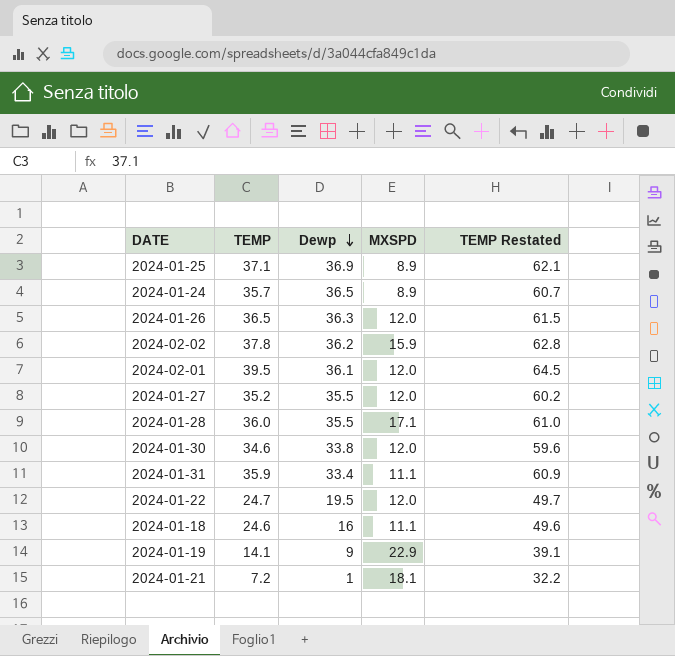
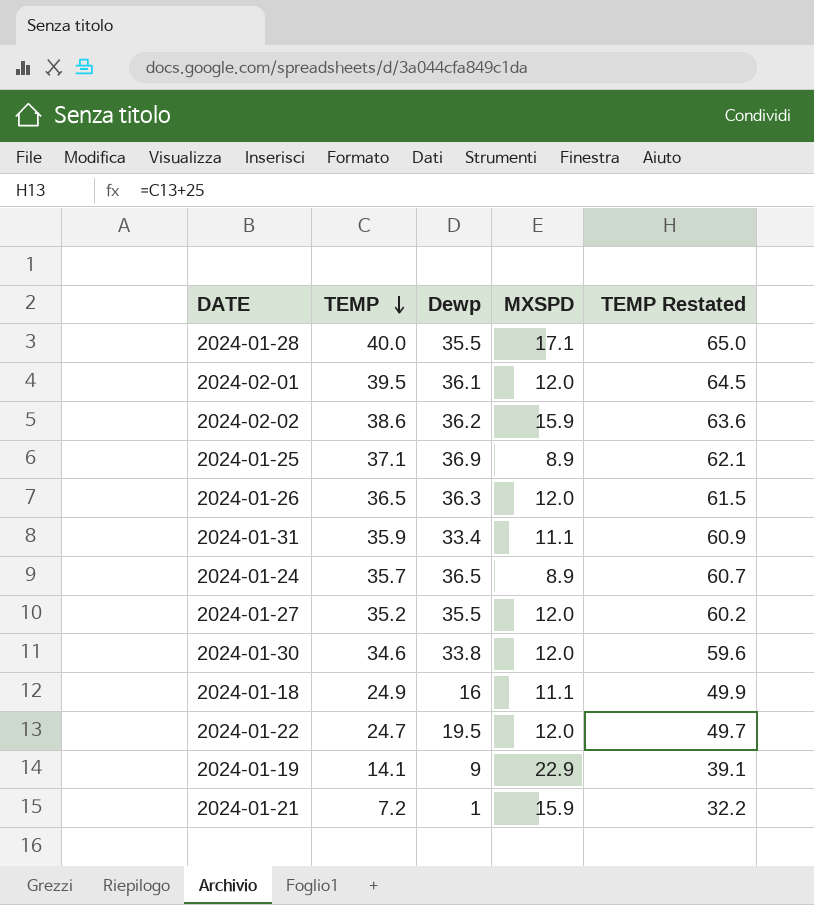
row order: Dewp descending -> TEMP descending
2024-01-28 | TEMP: 36.0 -> 40.0
2024-01-28 | TEMP Restated: 61.0 -> 65.0
2024-02-02 | TEMP: 37.8 -> 38.6
2024-02-02 | TEMP Restated: 62.8 -> 63.6
2024-01-18 | TEMP: 24.6 -> 24.9
2024-01-18 | TEMP Restated: 49.6 -> 49.9
2024-01-21 | MXSPD: 18.1 -> 15.9

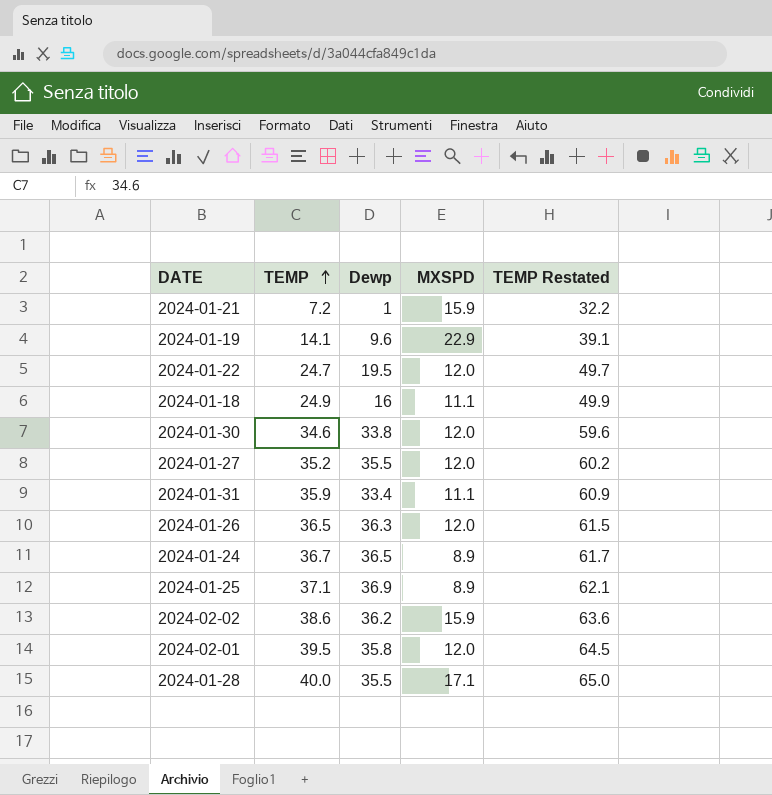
row order: TEMP descending -> TEMP ascending
2024-01-19 | Dewp: 9 -> 9.6
2024-01-24 | TEMP: 35.7 -> 36.7
2024-01-24 | TEMP Restated: 60.7 -> 61.7
2024-02-01 | Dewp: 36.1 -> 35.8

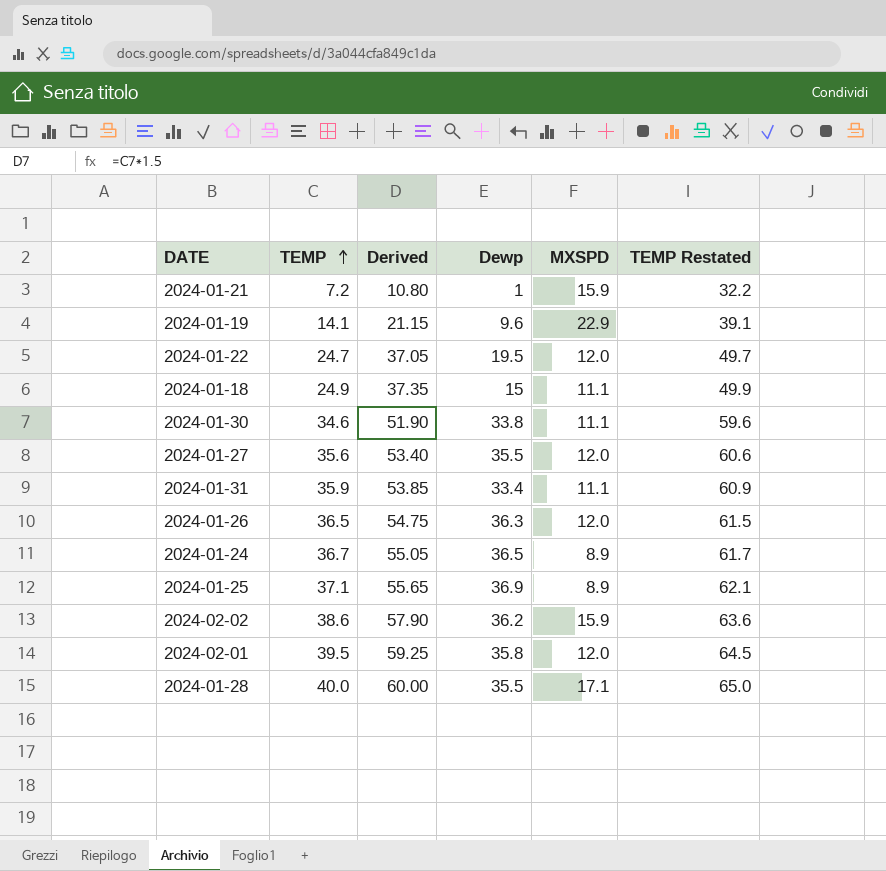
column Derived | formula: none -> [TEMP] * 1.5
2024-01-18 | Dewp: 16 -> 15
2024-01-30 | MXSPD: 12.0 -> 11.1
2024-01-27 | TEMP: 35.2 -> 35.6
2024-01-27 | TEMP Restated: 60.2 -> 60.6

